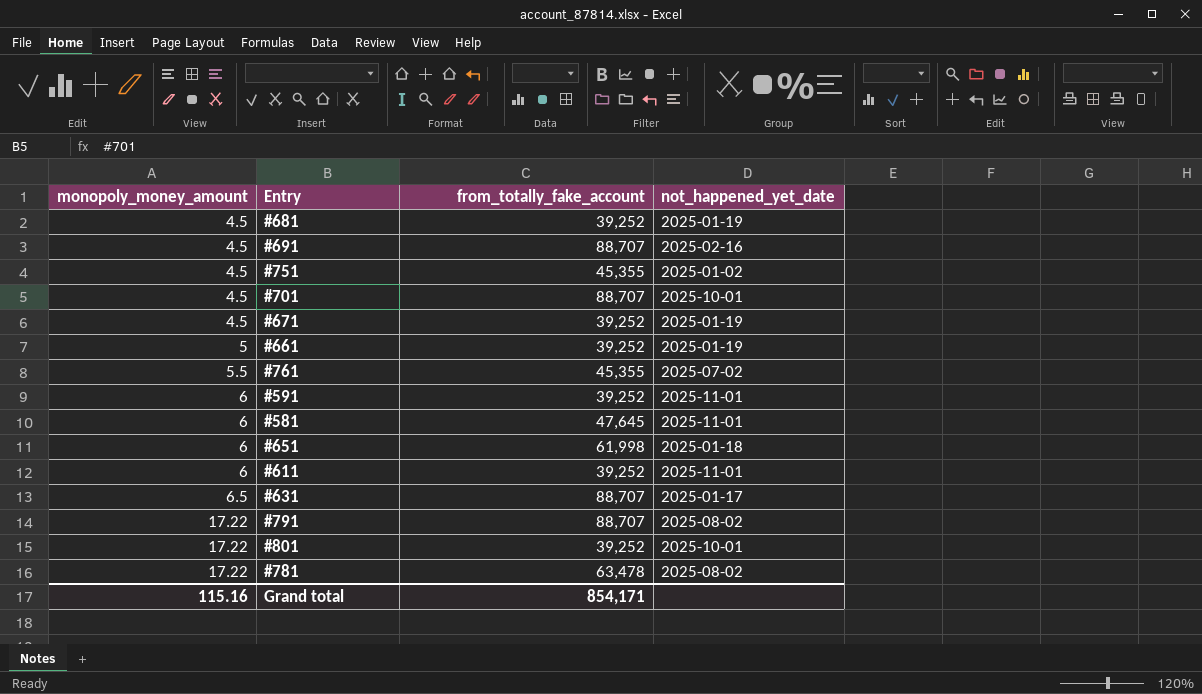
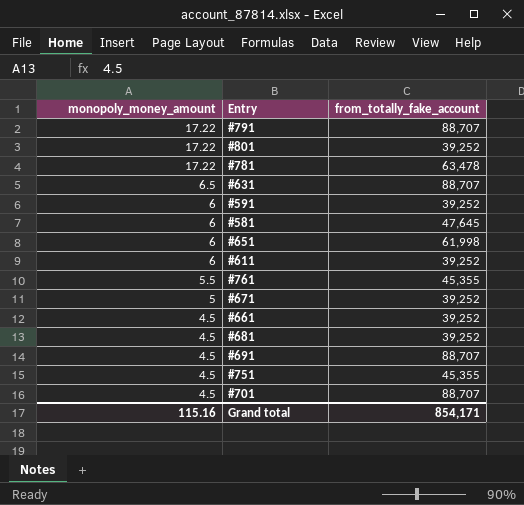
row order: monopoly_money_amount ascending -> monopoly_money_amount descending
column not_happened_yet_date | position: 4 -> none
#671 | monopoly_money_amount: 4.5 -> 5
#661 | monopoly_money_amount: 5 -> 4.5

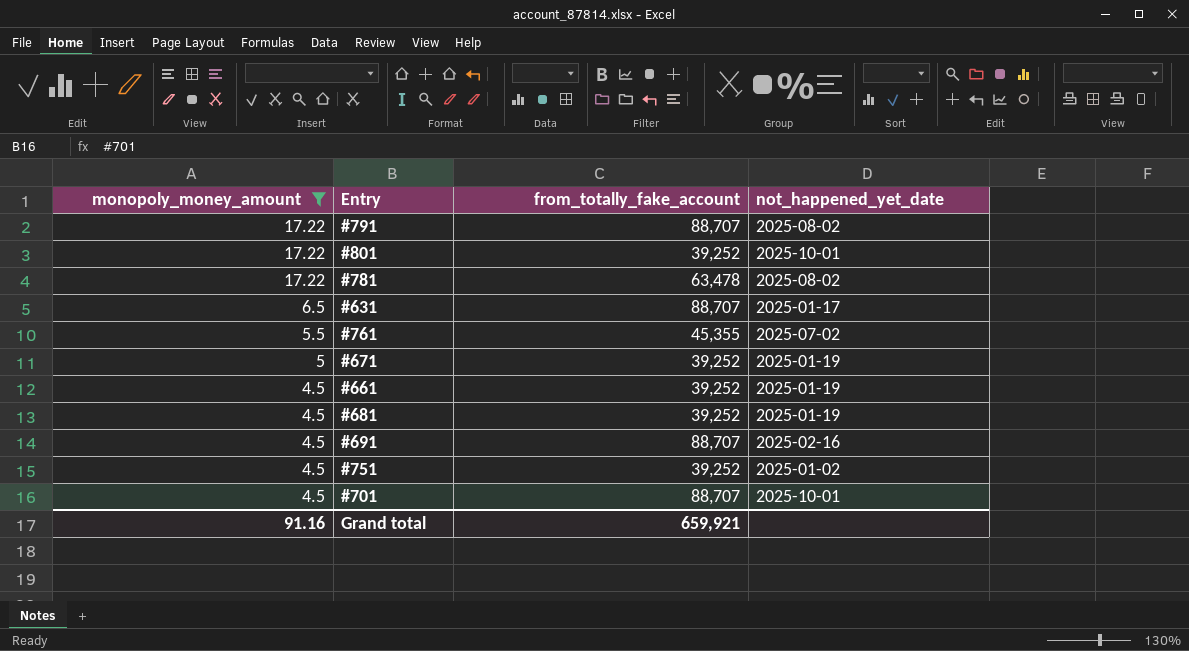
filter: none -> monopoly_money_amount != 6
column not_happened_yet_date | position: none -> 4
#751 | from_totally_fake_account: 45,355 -> 39,252
Grand total | monopoly_money_amount: 115.16 -> 91.16
Grand total | from_totally_fake_account: 854,171 -> 659,921

